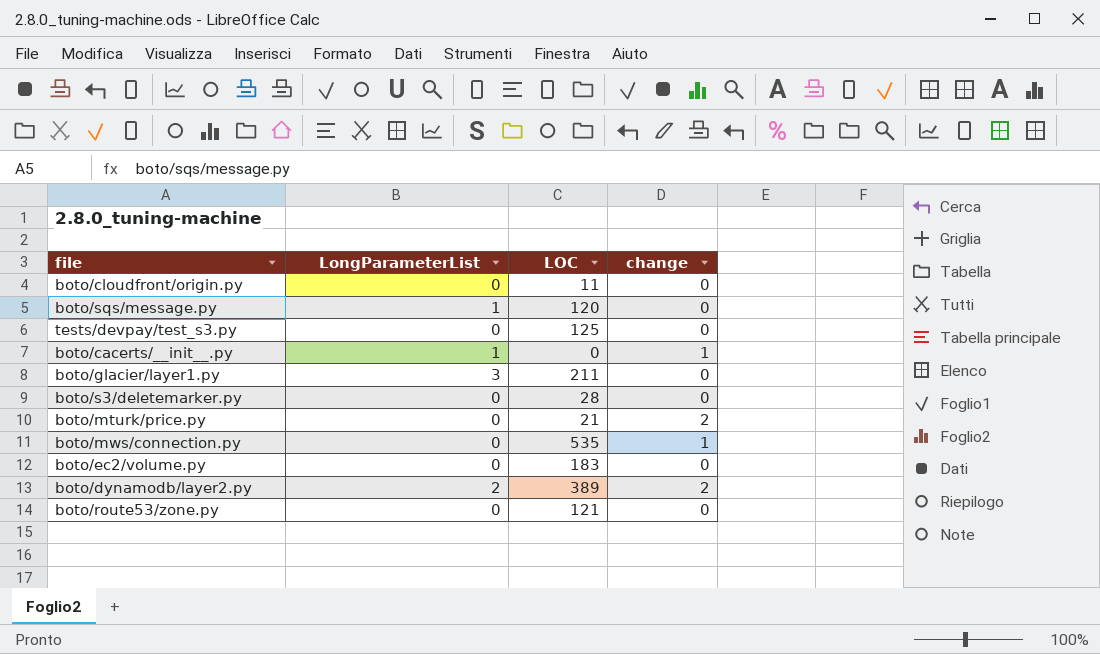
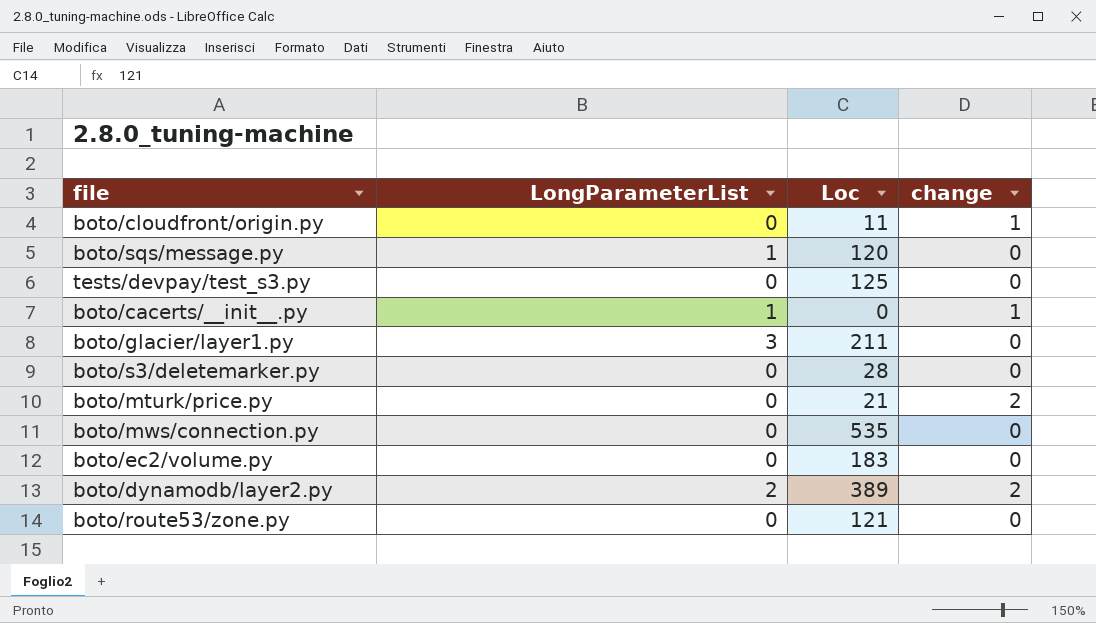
column name: LOC -> Loc
boto/cloudfront/origin.py | change: 0 -> 1
boto/mws/connection.py | change: 1 -> 0

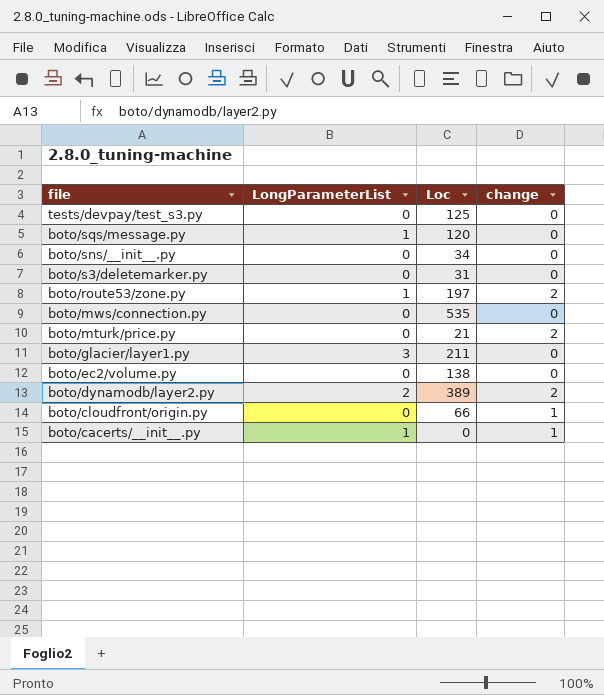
row order: none -> file descending
row boto/sns/__init__.py: none -> 0 | 34 | 0
boto/s3/deletemarker.py | Loc: 28 -> 31
boto/route53/zone.py | LongParameterList: 0 -> 1
boto/route53/zone.py | Loc: 121 -> 197
boto/route53/zone.py | change: 0 -> 2
boto/ec2/volume.py | Loc: 183 -> 138
boto/cloudfront/origin.py | Loc: 11 -> 66

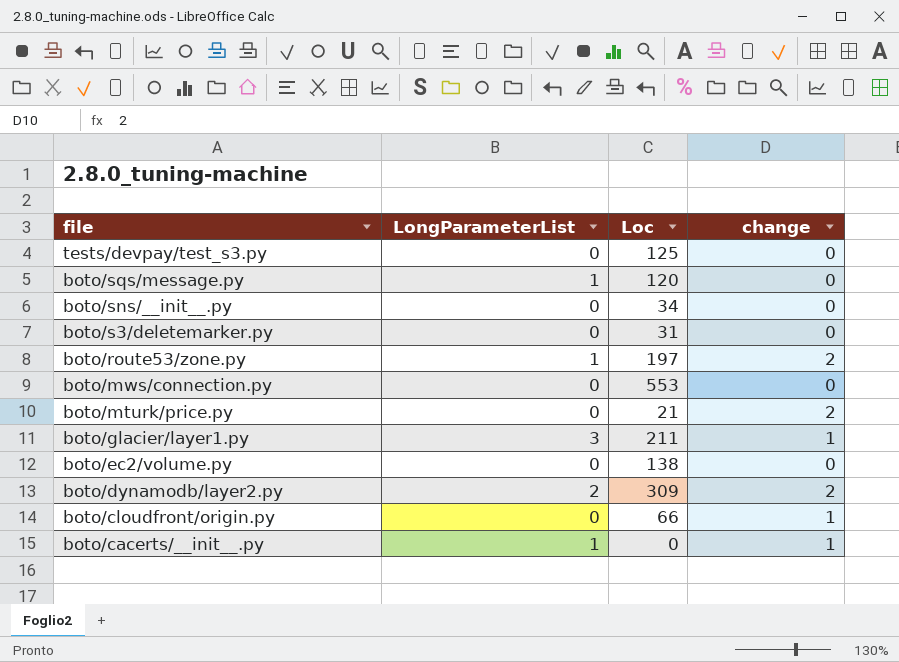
boto/mws/connection.py | Loc: 535 -> 553
boto/glacier/layer1.py | change: 0 -> 1
boto/dynamodb/layer2.py | Loc: 389 -> 309

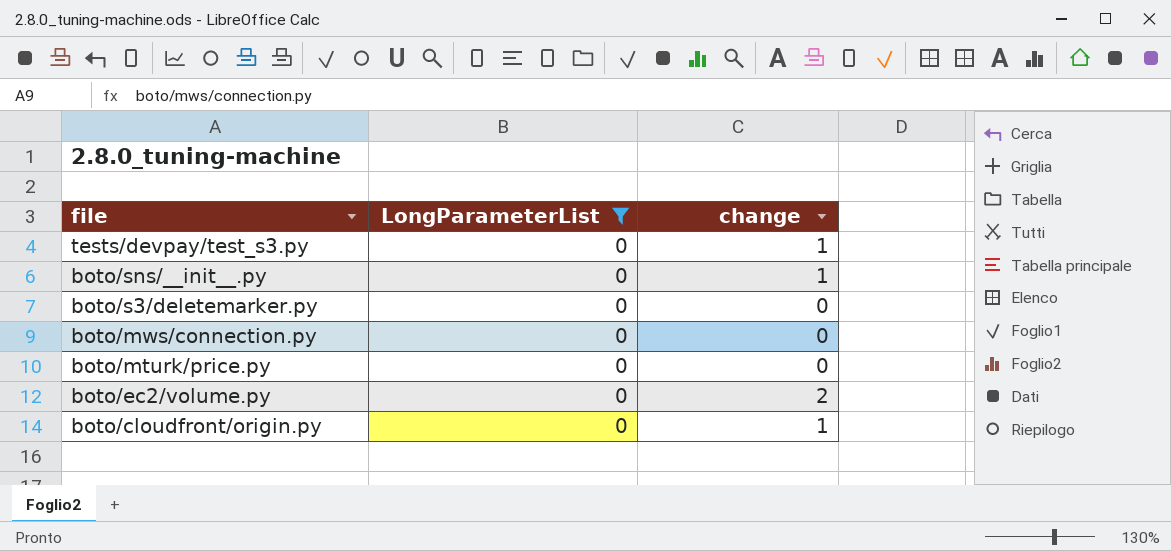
filter: none -> LongParameterList = 0
column Loc | position: 3 -> none
tests/devpay/test_s3.py | change: 0 -> 1
boto/sns/__init__.py | change: 0 -> 1
boto/mturk/price.py | change: 2 -> 0
boto/ec2/volume.py | change: 0 -> 2

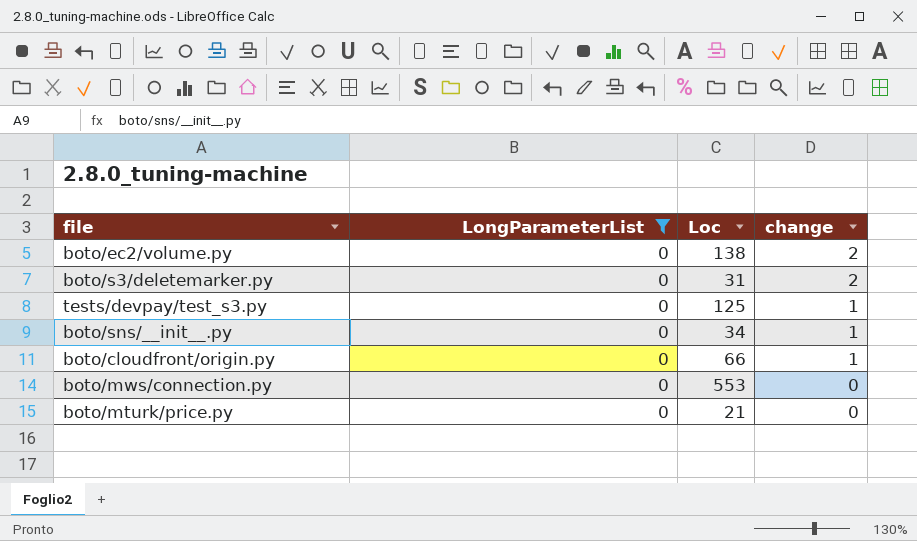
row order: file descending -> change descending
column Loc | position: none -> 3
boto/s3/deletemarker.py | change: 0 -> 2

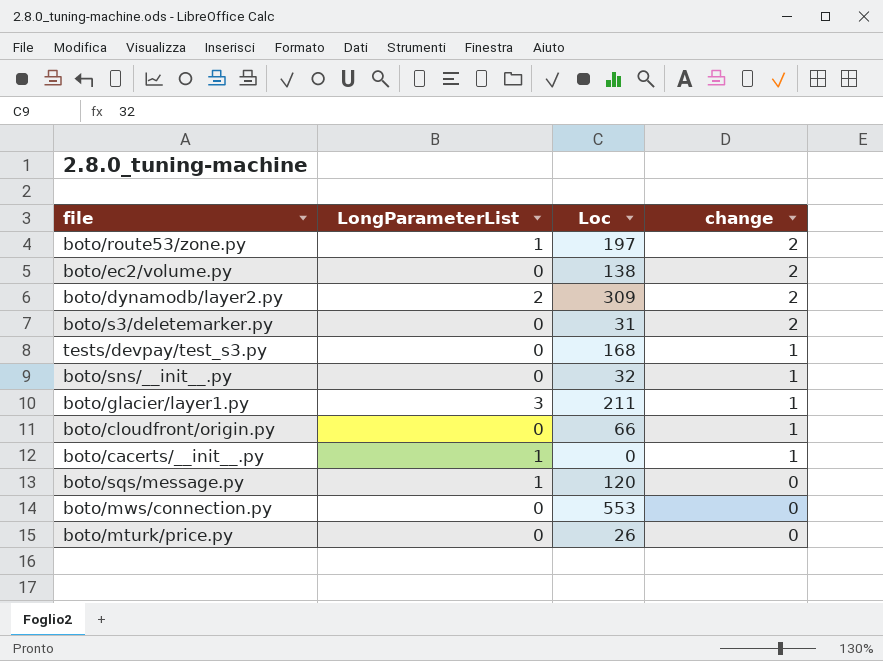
filter: LongParameterList = 0 -> none
tests/devpay/test_s3.py | Loc: 125 -> 168
boto/sns/__init__.py | Loc: 34 -> 32
boto/mturk/price.py | Loc: 21 -> 26

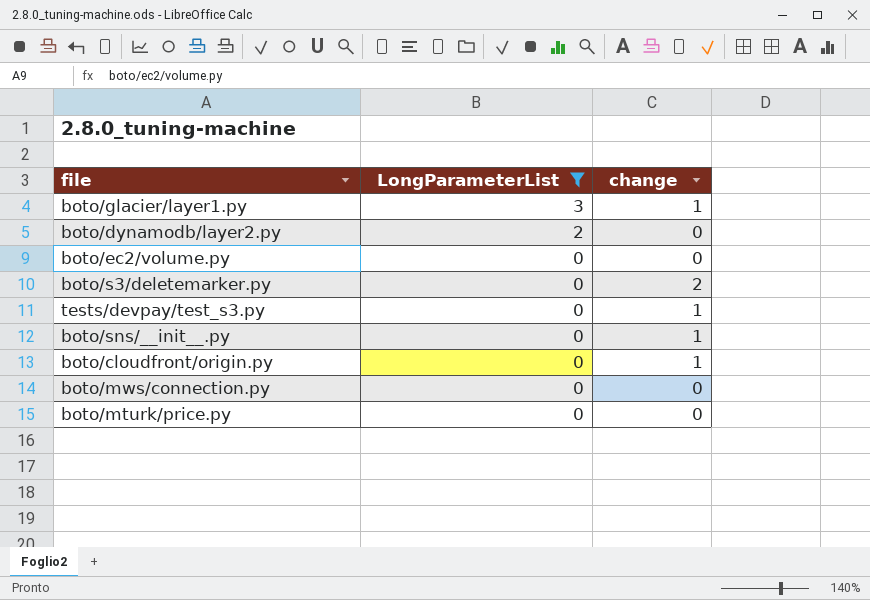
filter: none -> LongParameterList != 1
row order: change descending -> LongParameterList descending
column Loc | position: 3 -> none
boto/dynamodb/layer2.py | change: 2 -> 0
boto/ec2/volume.py | change: 2 -> 0

